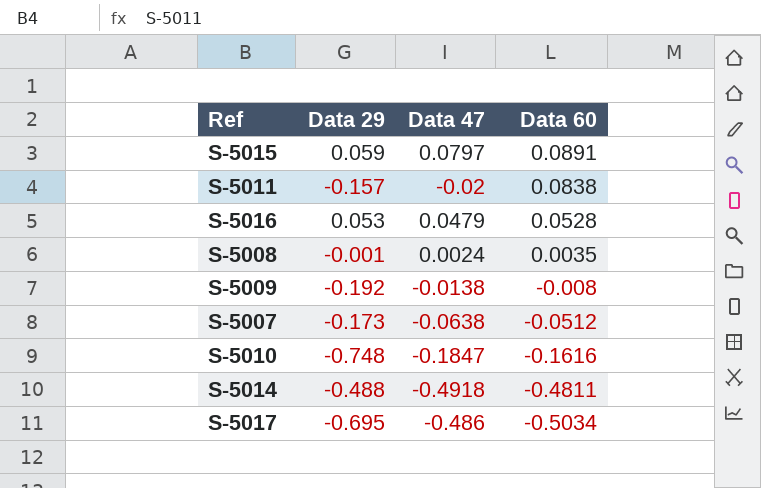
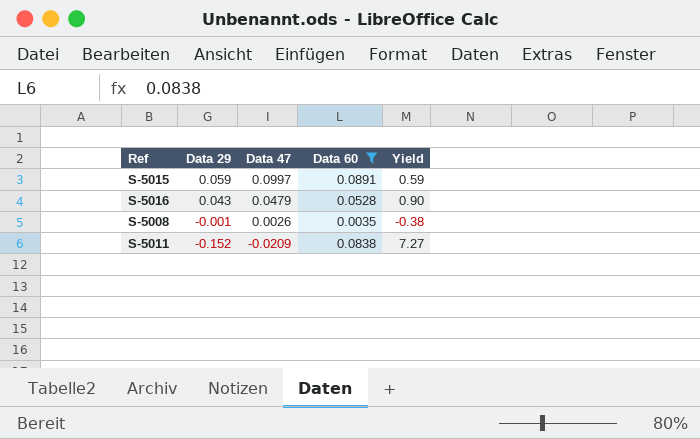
filter: none -> Data 60 >= 0.0035
row order: Data 60 descending -> Data 29 descending
column Yield | formula: none -> [Data 29] / [Data 47]
S-5015 | Data 47: 0.0797 -> 0.0997
S-5016 | Data 29: 0.053 -> 0.043
S-5008 | Data 47: 0.0024 -> 0.0026
S-5011 | Data 29: -0.157 -> -0.152
S-5011 | Data 47: -0.02 -> -0.0209

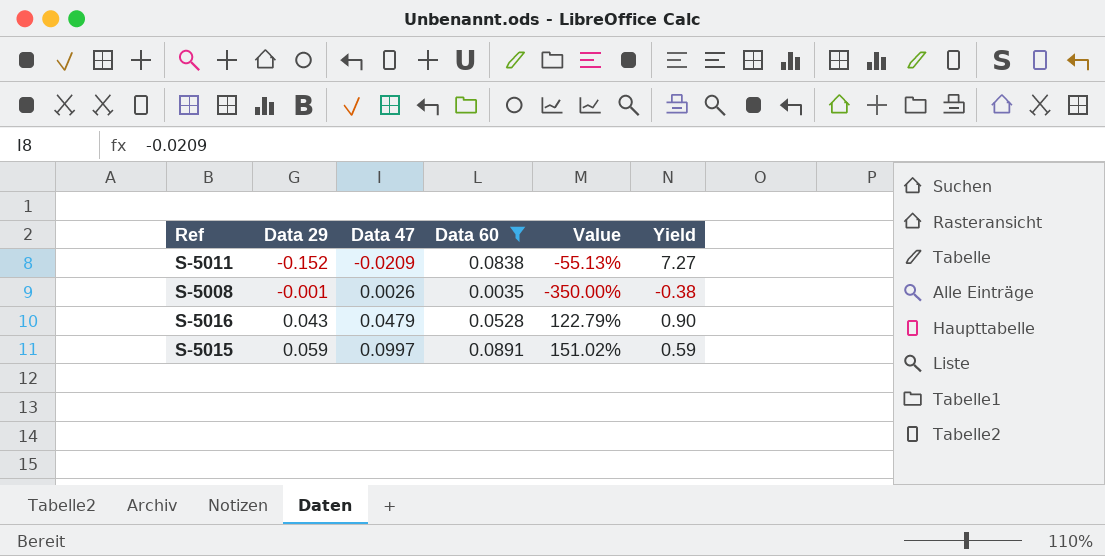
row order: Data 29 descending -> Data 29 ascending
column Value | formula: none -> [Data 60] / [Data 29]

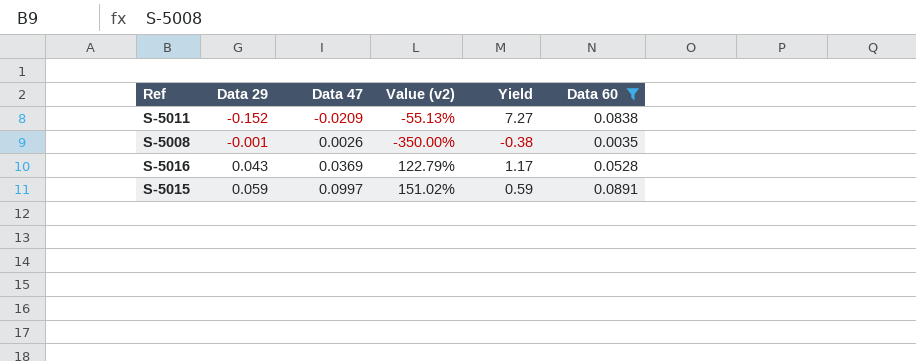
column name: Value -> Value (v2)
column Data 60 | position: 4 -> 6
S-5016 | Data 47: 0.0479 -> 0.0369
S-5016 | Yield: 0.90 -> 1.17

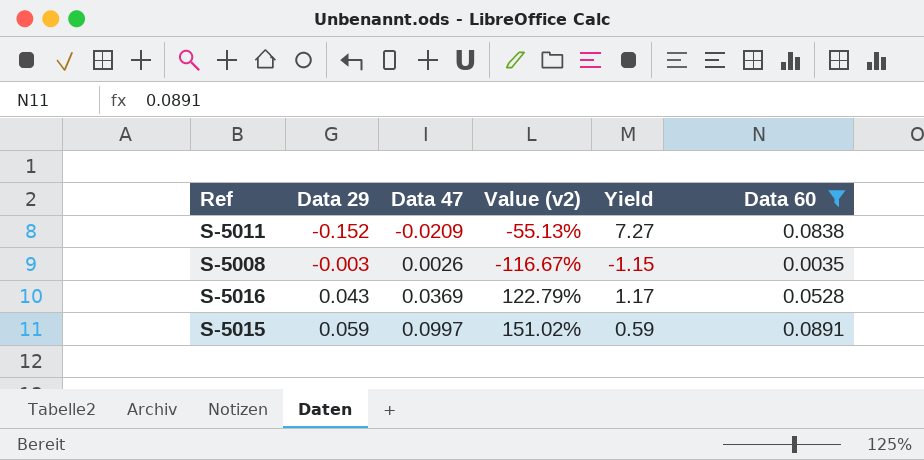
S-5008 | Data 29: -0.001 -> -0.003
S-5008 | Value (v2): -350.00% -> -116.67%
S-5008 | Yield: -0.38 -> -1.15

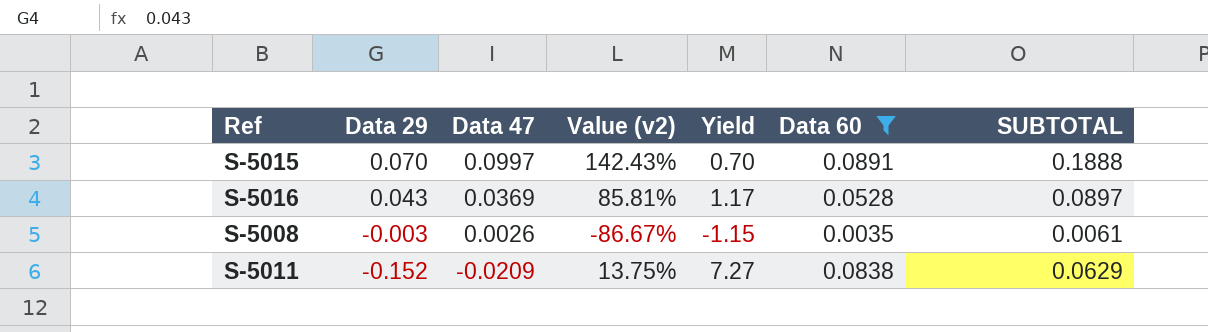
row order: Data 29 ascending -> Data 29 descending
column Value (v2) | formula: [Data 60] / [Data 29] -> [Data 47] / [Data 29]
column SUBTOTAL | formula: none -> [Data 47] + [Data 60]
S-5015 | Data 29: 0.059 -> 0.070
S-5015 | Yield: 0.59 -> 0.70

